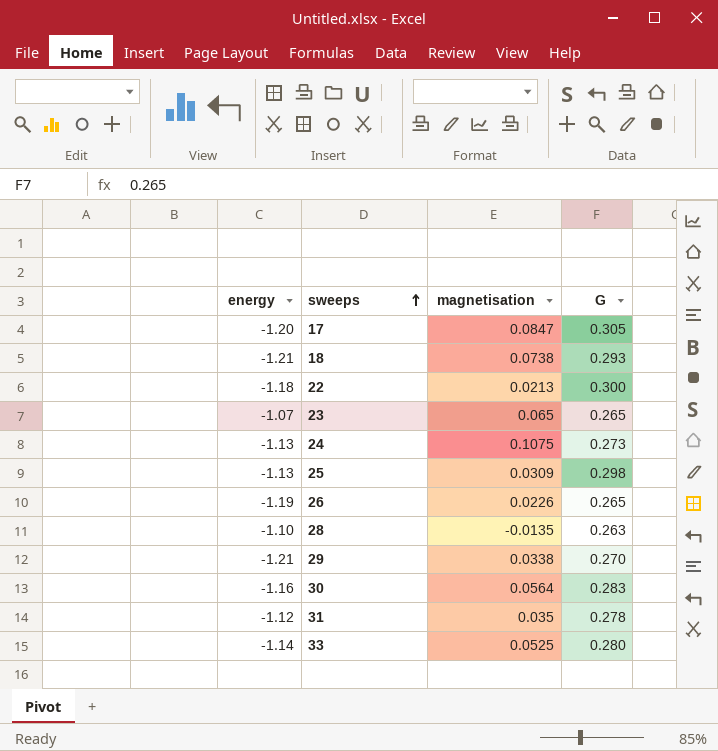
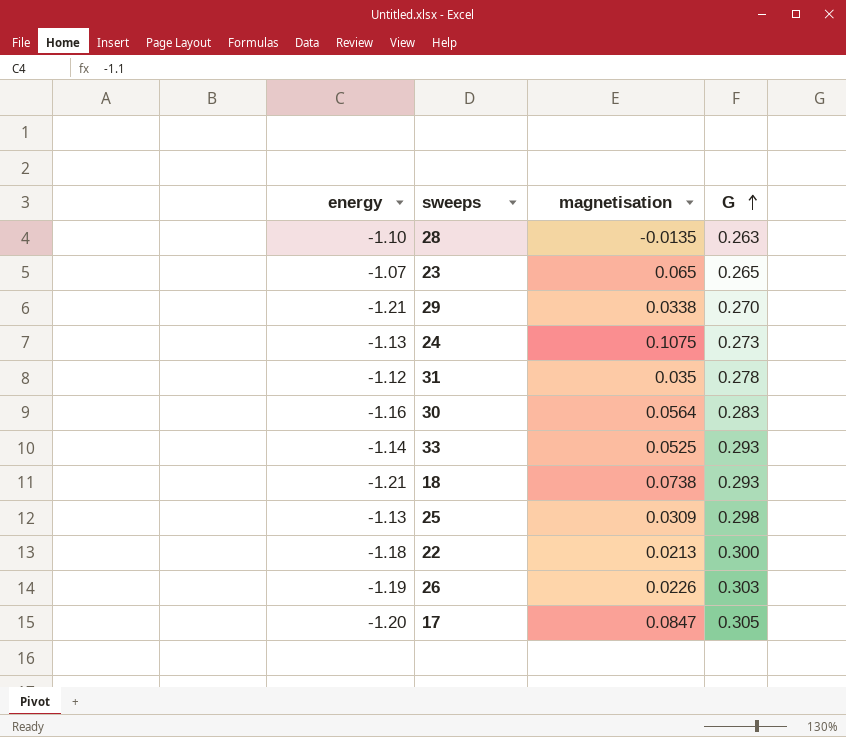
row order: sweeps ascending -> G ascending
33 | G: 0.280 -> 0.293
26 | G: 0.265 -> 0.303

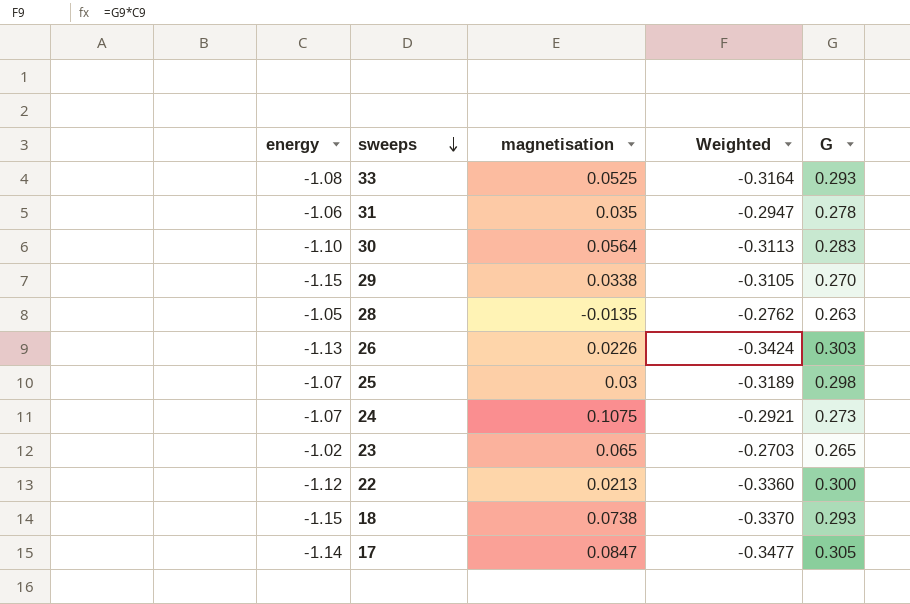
row order: G ascending -> sweeps descending
column Weighted | formula: none -> [energy] * [G]
33 | energy: -1.14 -> -1.08
31 | energy: -1.12 -> -1.06
30 | energy: -1.16 -> -1.10
29 | energy: -1.21 -> -1.15
28 | energy: -1.10 -> -1.05
26 | energy: -1.19 -> -1.13
25 | energy: -1.13 -> -1.07
25 | magnetisation: 0.0309 -> 0.03
24 | energy: -1.13 -> -1.07
23 | energy: -1.07 -> -1.02
22 | energy: -1.18 -> -1.12
18 | energy: -1.21 -> -1.15
17 | energy: -1.20 -> -1.14

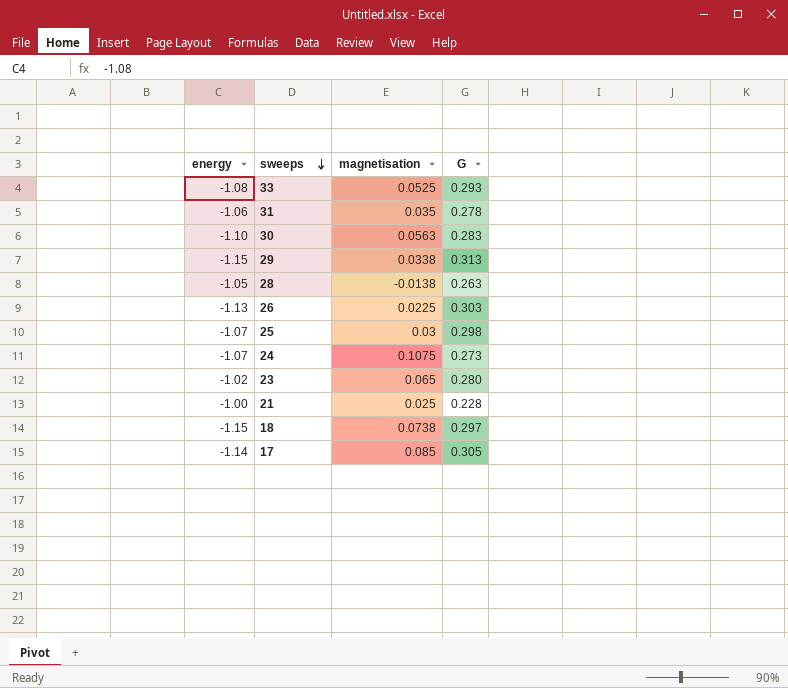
column Weighted | formula: [energy] * [G] -> none
row 22: -1.12 | 0.0213 | -0.3360 | 0.300 -> none
30 | magnetisation: 0.0564 -> 0.0563
29 | G: 0.270 -> 0.313
28 | magnetisation: -0.0135 -> -0.0138
26 | magnetisation: 0.0226 -> 0.0225
23 | G: 0.265 -> 0.280
row 21: none -> -1.00 | 0.025 | 0.228
18 | G: 0.293 -> 0.297
17 | magnetisation: 0.0847 -> 0.085

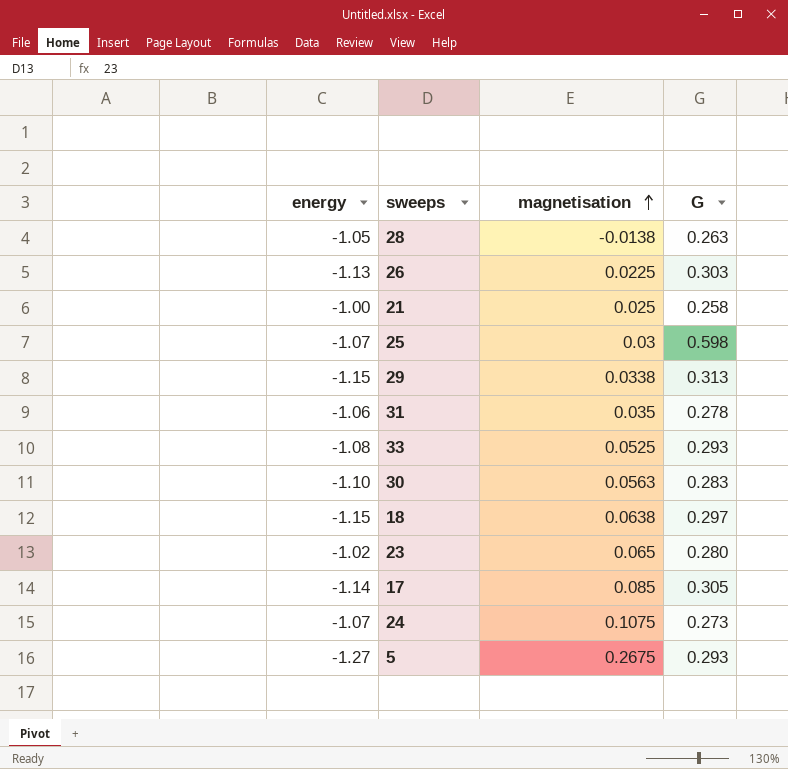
row order: sweeps descending -> magnetisation ascending
21 | G: 0.228 -> 0.258
25 | G: 0.298 -> 0.598
18 | magnetisation: 0.0738 -> 0.0638
row 5: none -> -1.27 | 0.2675 | 0.293

